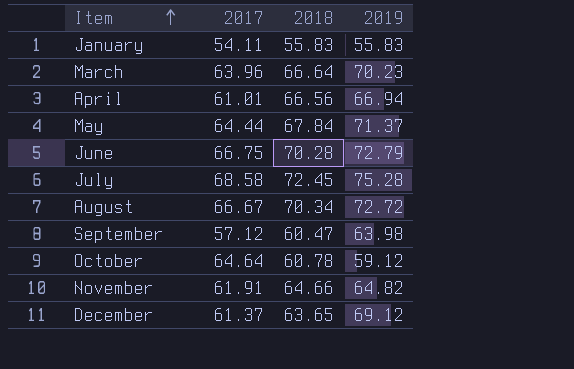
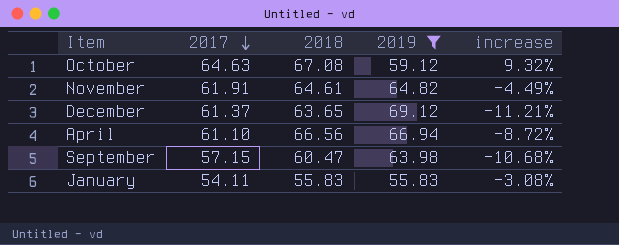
filter: none -> 2019 <= 69.12
row order: Item ascending -> 2017 descending
column increase | formula: none -> ([2017] - [2019]) / [2019]
October | 2017: 64.64 -> 64.63
October | 2018: 60.78 -> 67.08
November | 2018: 64.66 -> 64.61
April | 2017: 61.01 -> 61.10
September | 2017: 57.12 -> 57.15

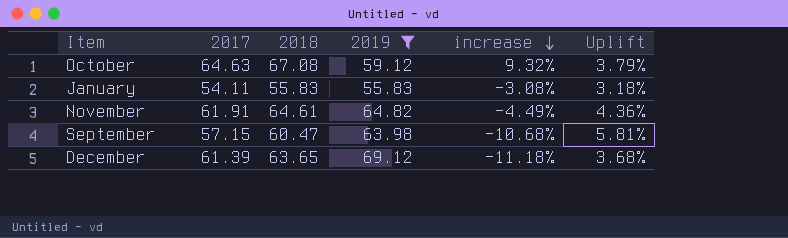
row order: 2017 descending -> increase descending
column Uplift | formula: none -> ([2018] - [2017]) / [2017]
row April: 61.10 | 66.56 | 66.94 | -8.72% -> none
December | 2017: 61.37 -> 61.39
December | increase: -11.21% -> -11.18%

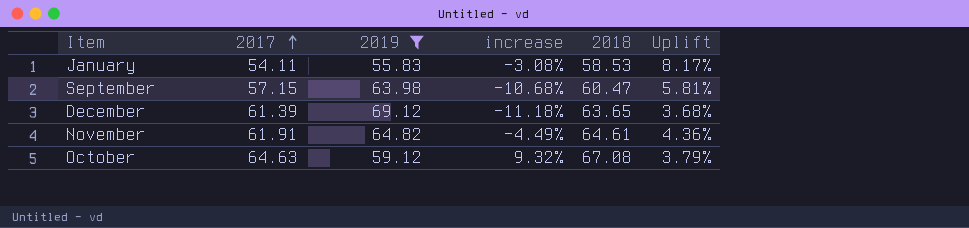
row order: increase descending -> 2017 ascending
column 2018 | position: 3 -> 5
January | 2018: 55.83 -> 58.53
January | Uplift: 3.18% -> 8.17%

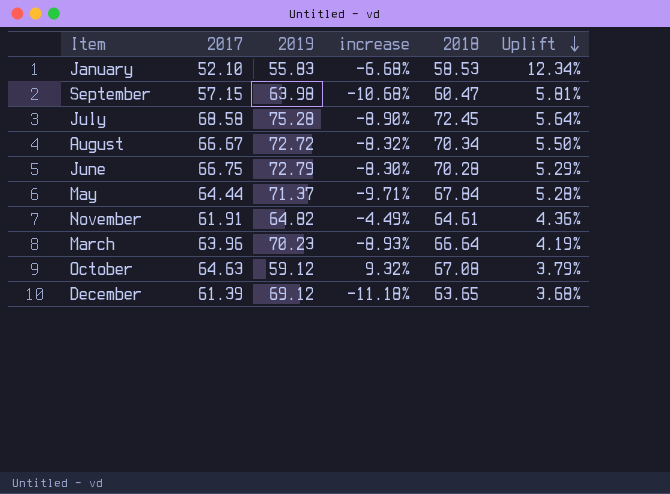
filter: 2019 <= 69.12 -> none
row order: 2017 ascending -> Uplift descending
January | 2017: 54.11 -> 52.10
January | increase: -3.08% -> -6.68%
January | Uplift: 8.17% -> 12.34%

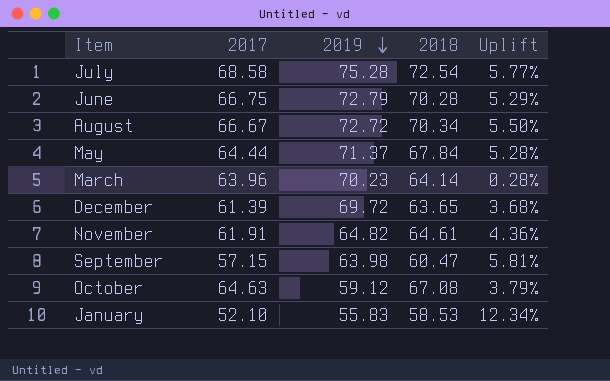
row order: Uplift descending -> 2019 descending
column increase | formula: ([2017] - [2019]) / [2019] -> none
July | 2018: 72.45 -> 72.54
July | Uplift: 5.64% -> 5.77%
March | 2018: 66.64 -> 64.14
March | Uplift: 4.19% -> 0.28%
December | 2019: 69.12 -> 69.72

